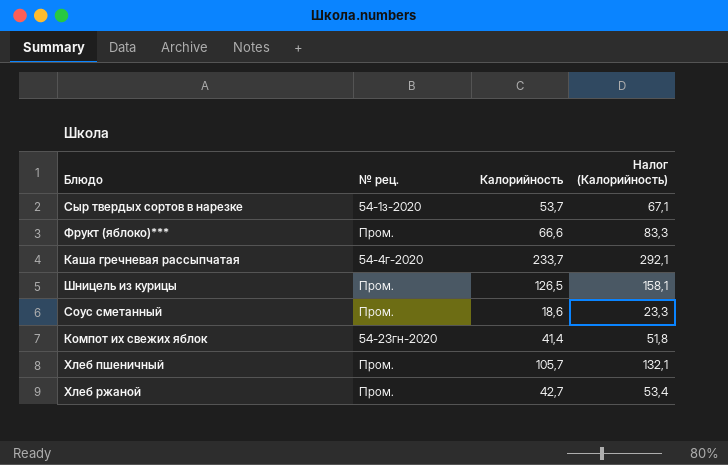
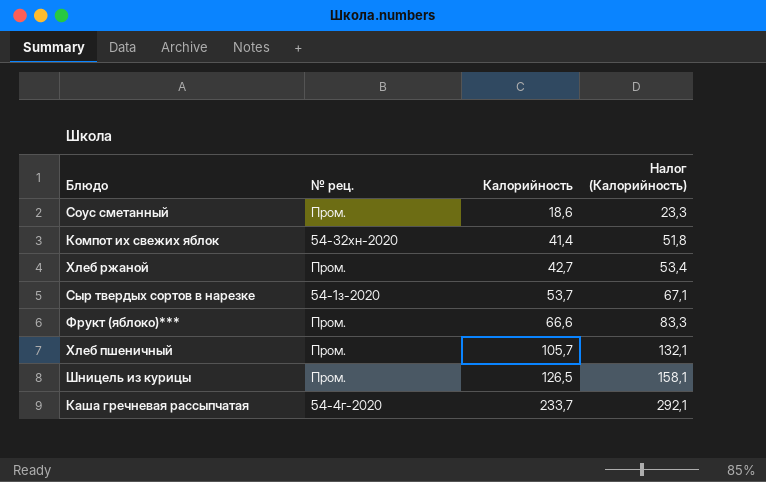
row order: none -> Калорийность ascending
Компот их свежих яблок | № рец.: 54-23гн-2020 -> 54-32хн-2020

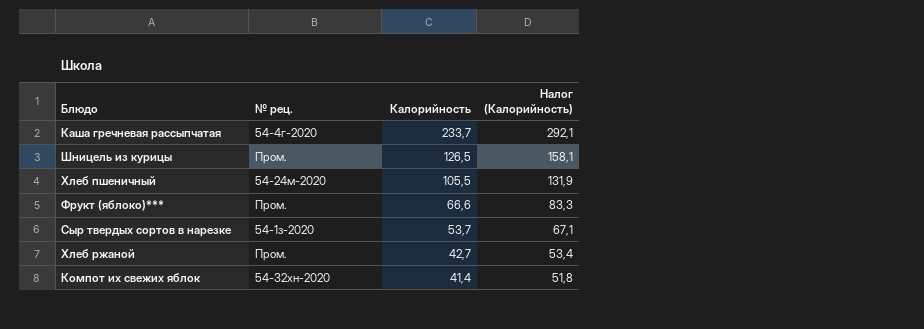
row order: Калорийность ascending -> Калорийность descending
row Соус сметанный: Пром. | 18,6 | 23,3 -> none
Хлеб пшеничный | № рец.: Пром. -> 54-24м-2020
Хлеб пшеничный | Калорийность: 105,7 -> 105,5
Хлеб пшеничный | Налог (Калорийность): 132,1 -> 131,9

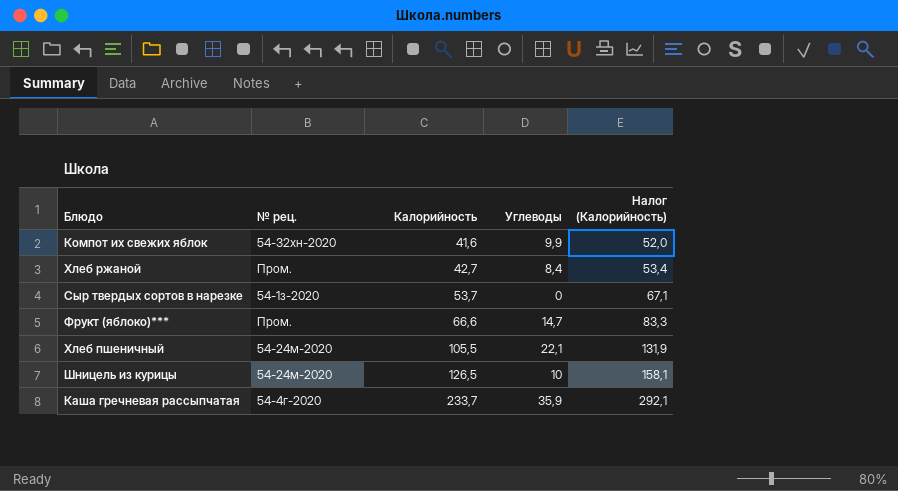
row order: Калорийность descending -> Калорийность ascending
column Углеводы | position: none -> 4
Компот их свежих яблок | Калорийность: 41,4 -> 41,6
Компот их свежих яблок | Налог (Калорийность): 51,8 -> 52,0
Шницель из курицы | № рец.: Пром. -> 54-24м-2020

